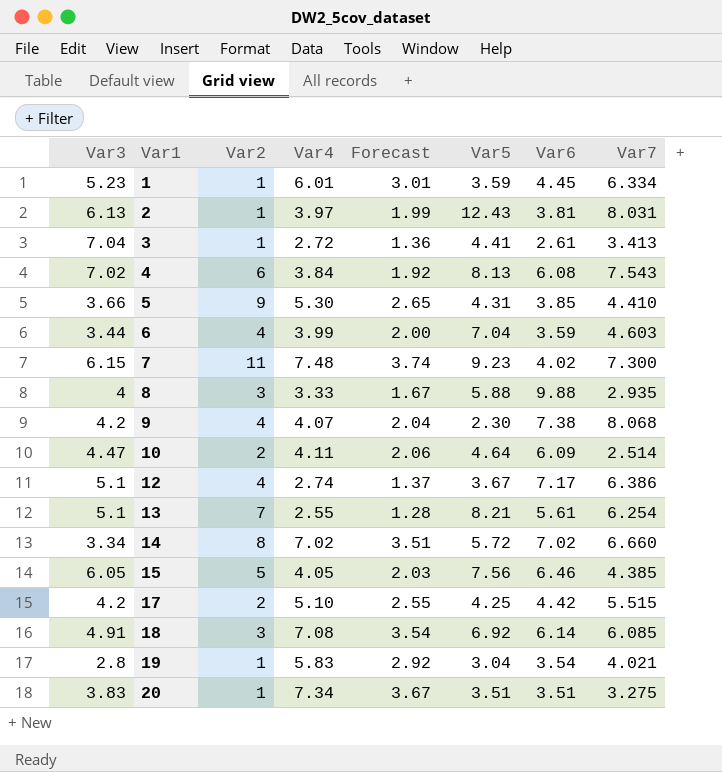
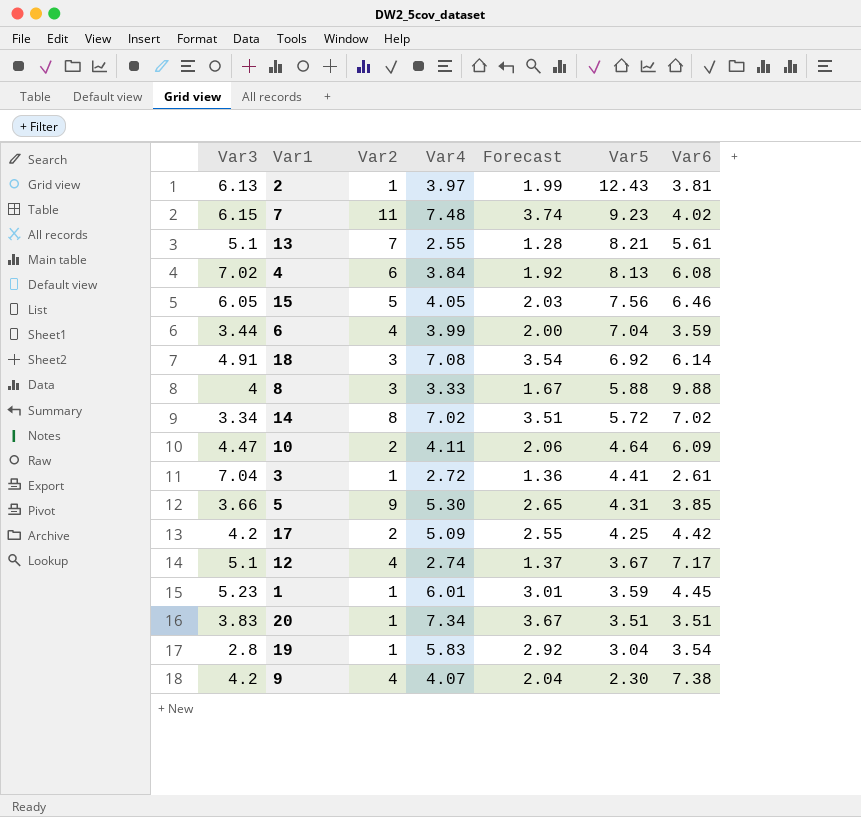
row order: Var1 ascending -> Var5 descending
column Var7 | position: 8 -> none
17 | Var4: 5.10 -> 5.09

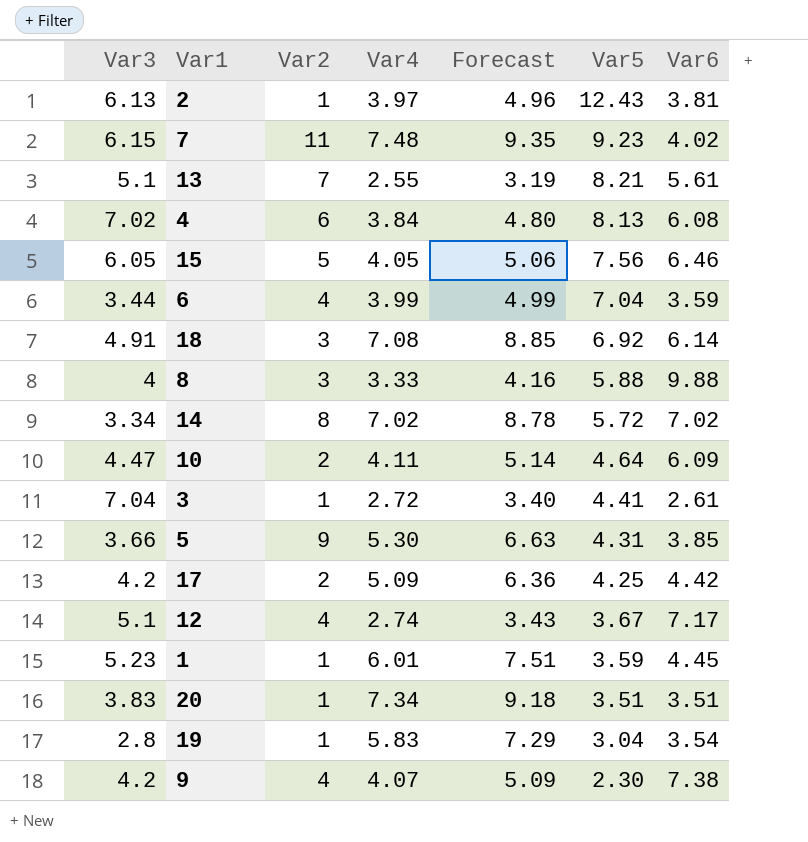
column Forecast | formula: [Var4] * 0.5 -> [Var4] * 1.25

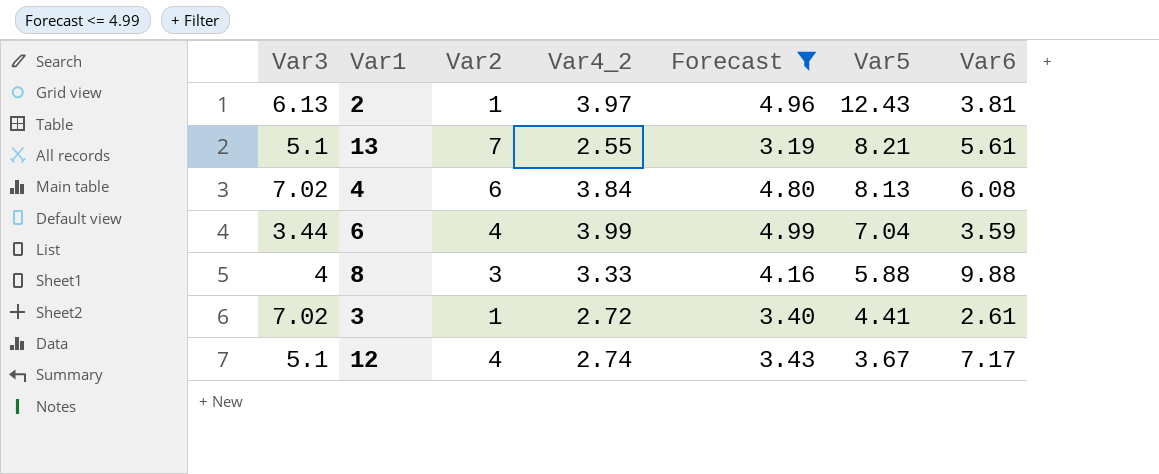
filter: none -> Forecast <= 4.99
column name: Var4 -> Var4_2
3 | Var3: 7.04 -> 7.02

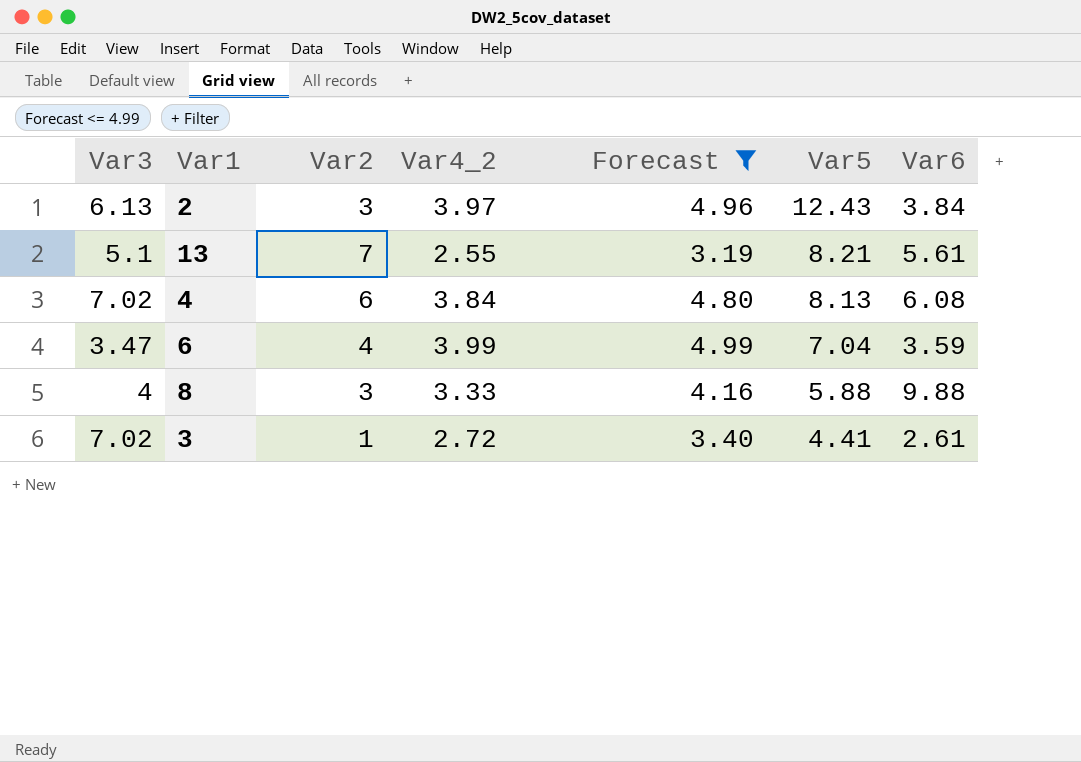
row 12: 5.1 | 4 | 2.74 | 3.43 | 3.67 | 7.17 -> none
2 | Var2: 1 -> 3
2 | Var6: 3.81 -> 3.84
6 | Var3: 3.44 -> 3.47

